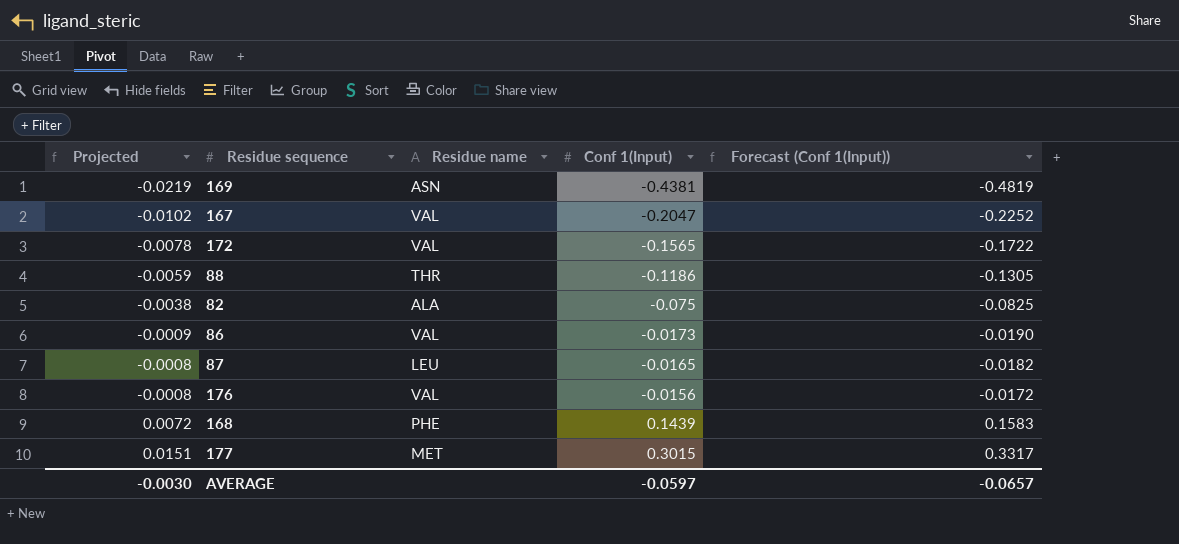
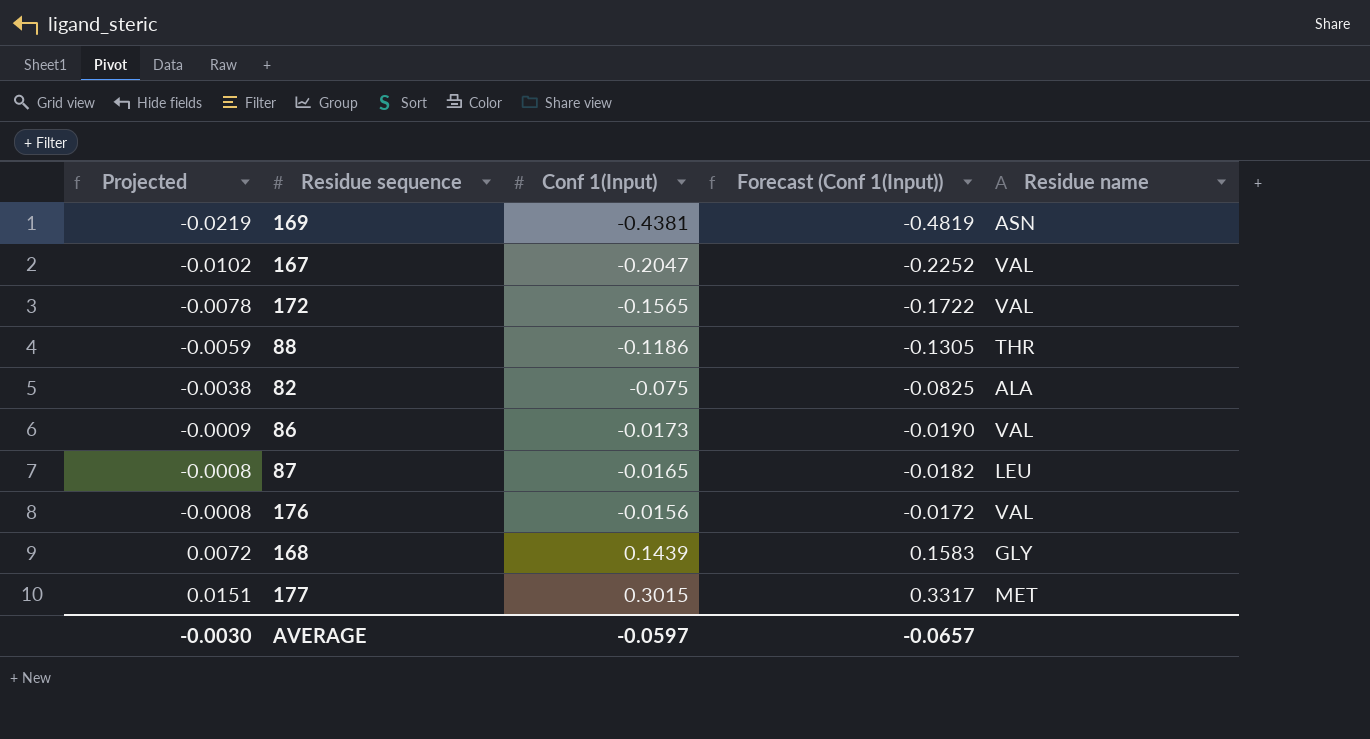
column Residue name | position: 3 -> 5
168 | Residue name: PHE -> GLY

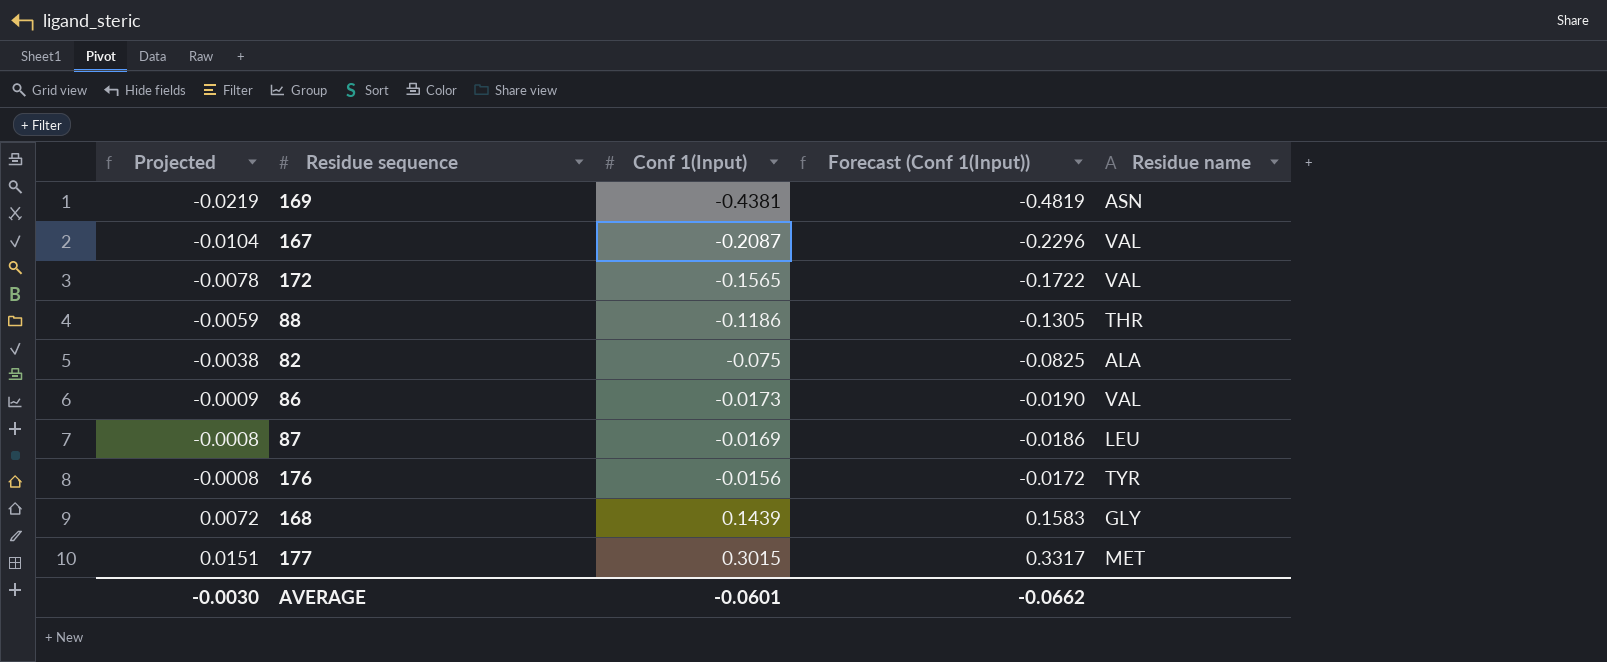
167 | Projected: -0.0102 -> -0.0104
167 | Conf 1(Input): -0.2047 -> -0.2087
167 | Forecast (Conf 1(Input)): -0.2252 -> -0.2296
87 | Conf 1(Input): -0.0165 -> -0.0169
87 | Forecast (Conf 1(Input)): -0.0182 -> -0.0186
176 | Residue name: VAL -> TYR
AVERAGE | Conf 1(Input): -0.0597 -> -0.0601
AVERAGE | Forecast (Conf 1(Input)): -0.0657 -> -0.0662

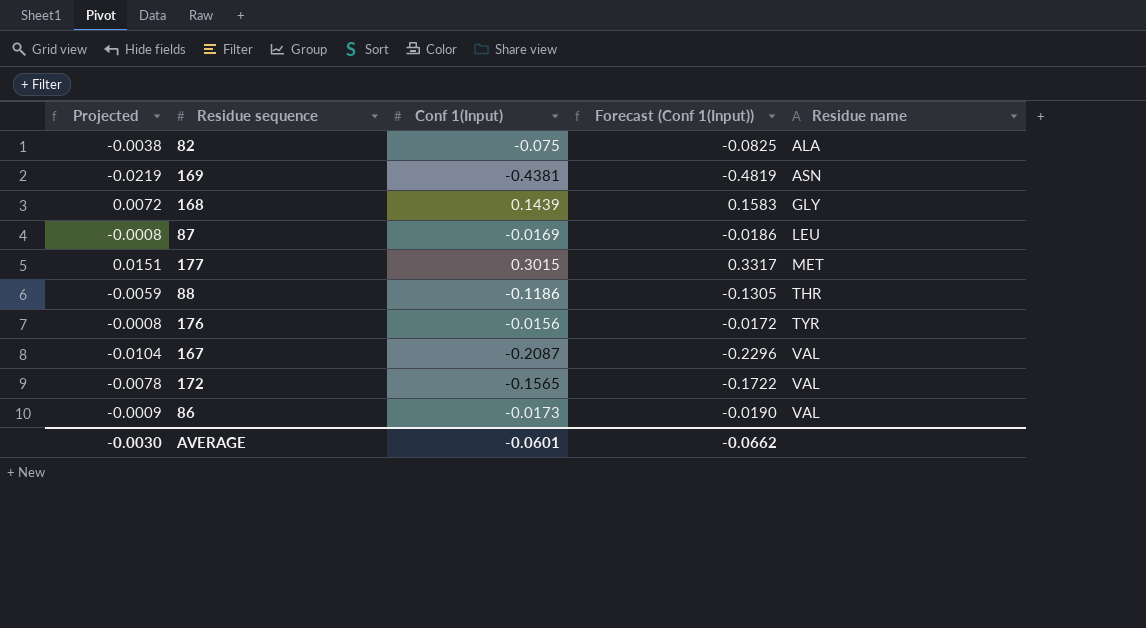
row order: Projected ascending -> Residue name ascending

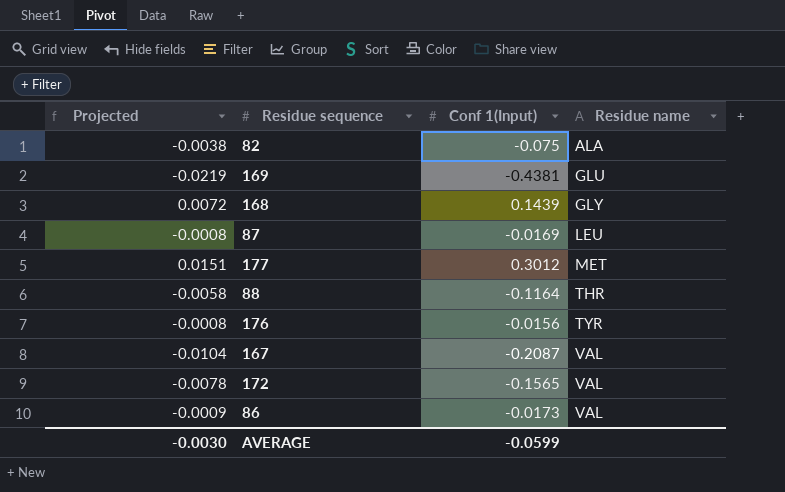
column Forecast (Conf 1(Input)) | formula: [Conf 1(Input)] * 1.1 -> none
169 | Residue name: ASN -> GLU
177 | Conf 1(Input): 0.3015 -> 0.3012
88 | Projected: -0.0059 -> -0.0058
88 | Conf 1(Input): -0.1186 -> -0.1164
AVERAGE | Conf 1(Input): -0.0601 -> -0.0599

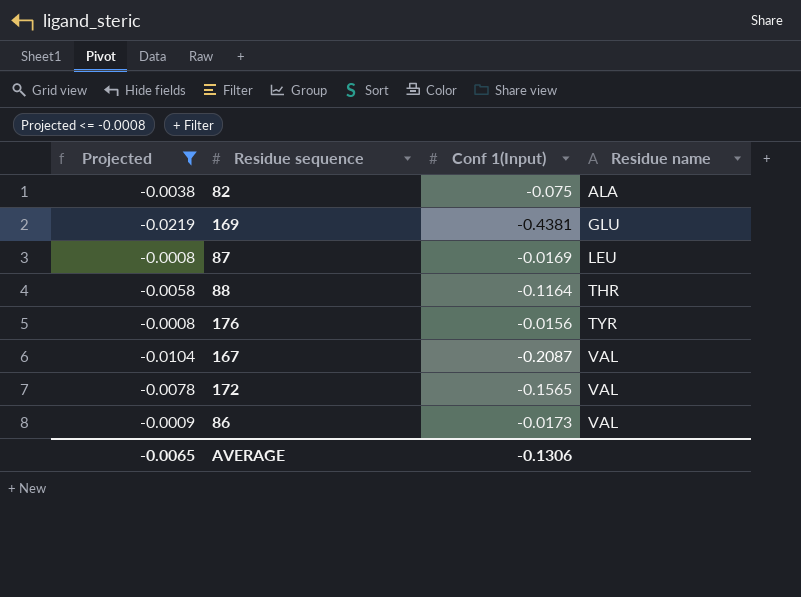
filter: none -> Projected <= -0.0008
AVERAGE | Projected: -0.0030 -> -0.0065
AVERAGE | Conf 1(Input): -0.0599 -> -0.1306

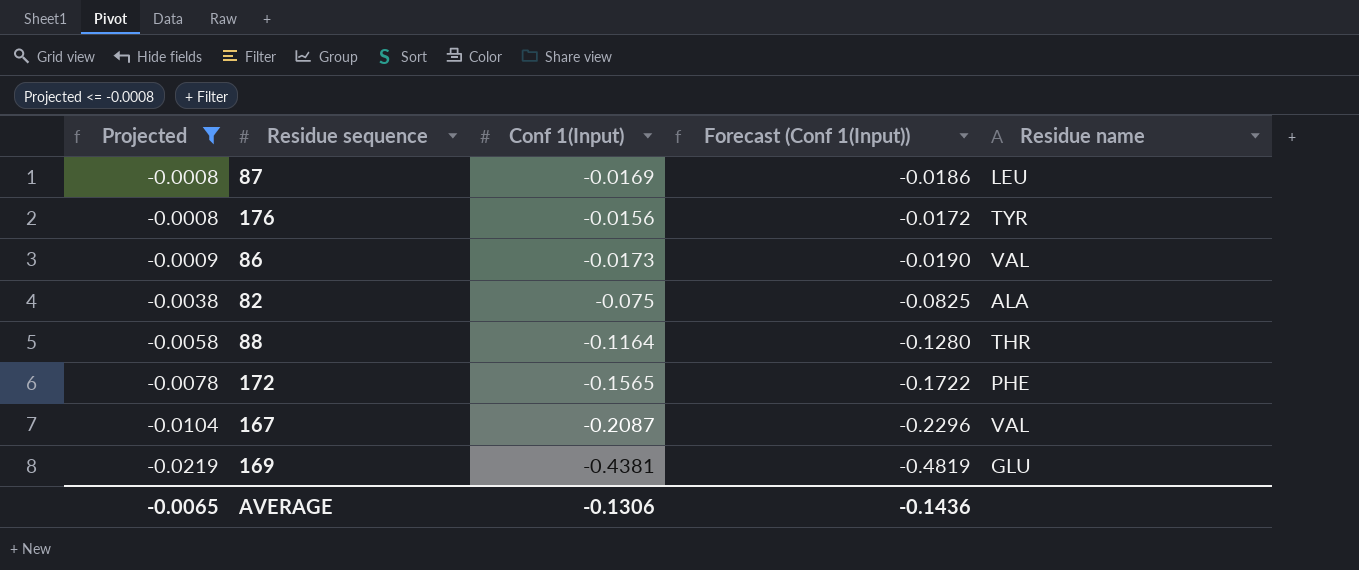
row order: Residue name ascending -> Projected descending
column Forecast (Conf 1(Input)) | formula: none -> [Conf 1(Input)] * 1.1
172 | Residue name: VAL -> PHE

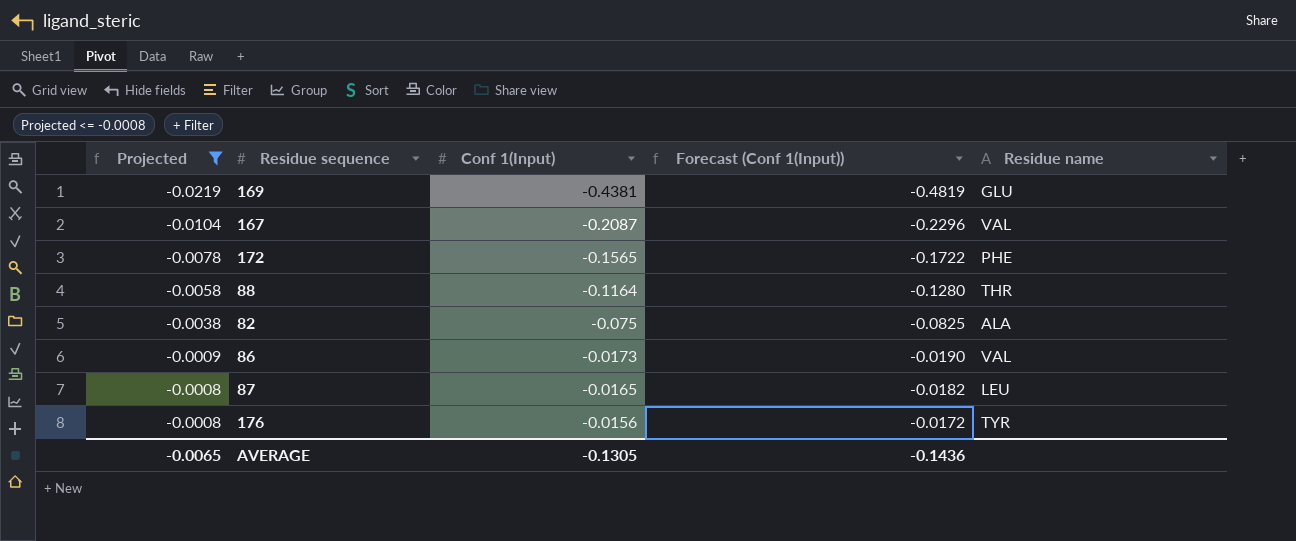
row order: Projected descending -> Projected ascending
87 | Conf 1(Input): -0.0169 -> -0.0165
87 | Forecast (Conf 1(Input)): -0.0186 -> -0.0182
AVERAGE | Conf 1(Input): -0.1306 -> -0.1305

